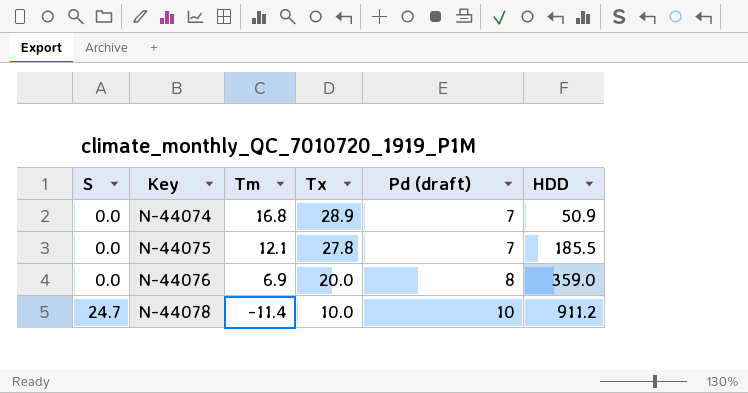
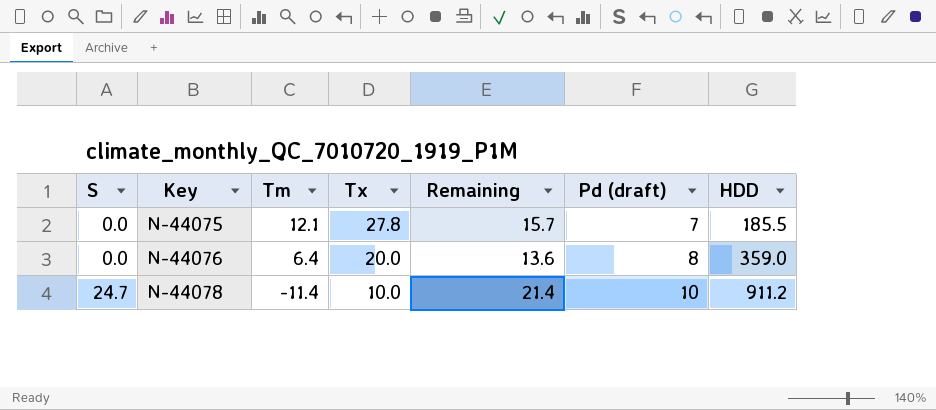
column Remaining | formula: none -> [Tx] - [Tm]
row N-44074: 0.0 | 16.8 | 28.9 | 7 | 50.9 -> none
N-44076 | Tm: 6.9 -> 6.4

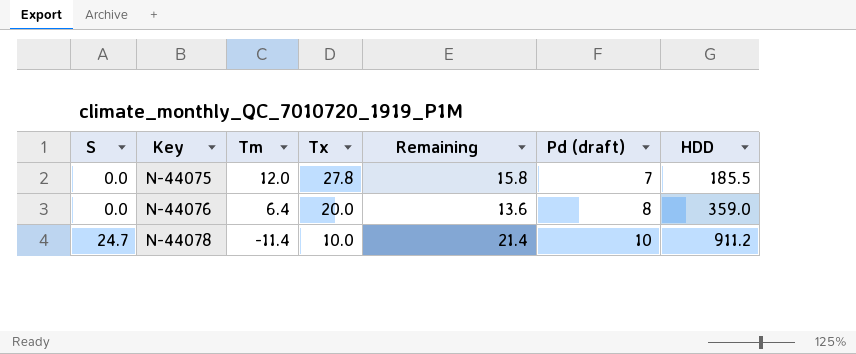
N-44075 | Tm: 12.1 -> 12.0
N-44075 | Remaining: 15.7 -> 15.8

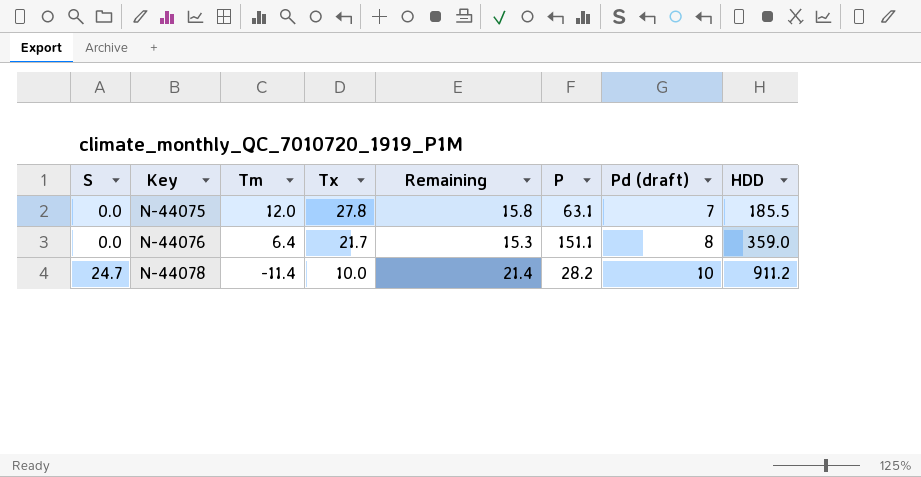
column P | position: none -> 6
N-44076 | Tx: 20.0 -> 21.7
N-44076 | Remaining: 13.6 -> 15.3

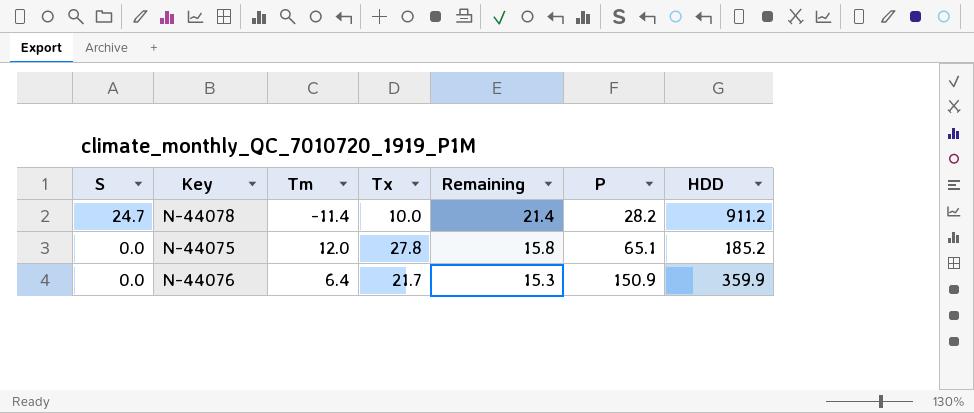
row order: S ascending -> S descending
column Pd (draft) | position: 7 -> none
N-44075 | P: 63.1 -> 65.1
N-44075 | HDD: 185.5 -> 185.2
N-44076 | P: 151.1 -> 150.9
N-44076 | HDD: 359.0 -> 359.9

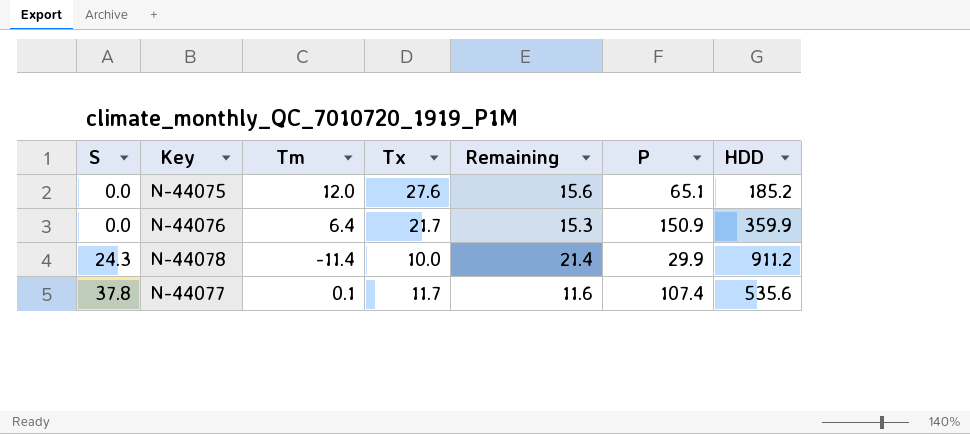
row order: S descending -> S ascending
N-44075 | Tx: 27.8 -> 27.6
N-44075 | Remaining: 15.8 -> 15.6
N-44078 | S: 24.7 -> 24.3
N-44078 | P: 28.2 -> 29.9
row N-44077: none -> 37.8 | 0.1 | 11.7 | 11.6 | 107.4 | 535.6

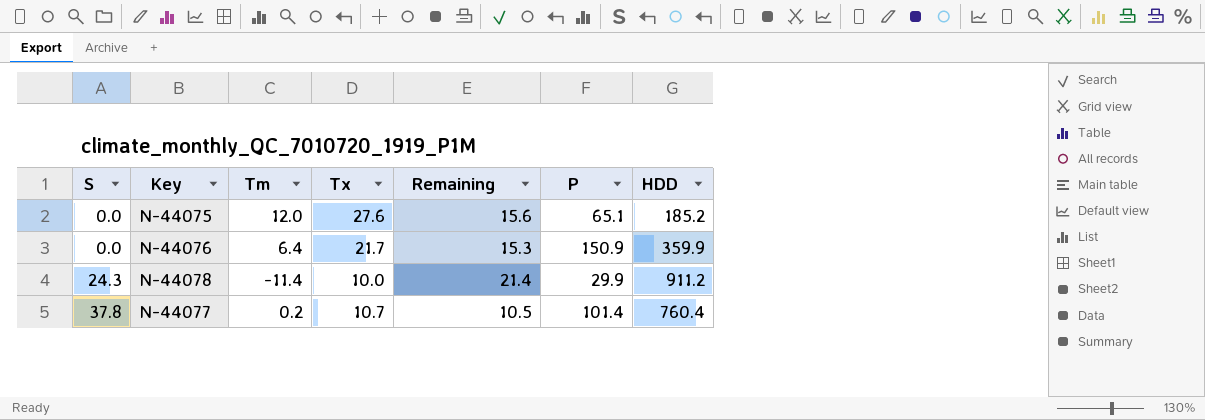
N-44077 | Tm: 0.1 -> 0.2
N-44077 | Tx: 11.7 -> 10.7
N-44077 | Remaining: 11.6 -> 10.5
N-44077 | P: 107.4 -> 101.4
N-44077 | HDD: 535.6 -> 760.4

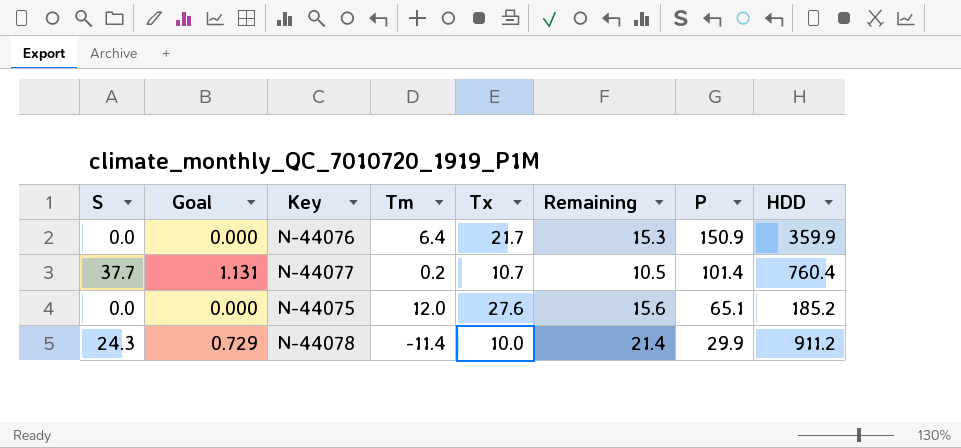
row order: S ascending -> P descending
column Goal | formula: none -> [S] * 0.03
N-44077 | S: 37.8 -> 37.7

